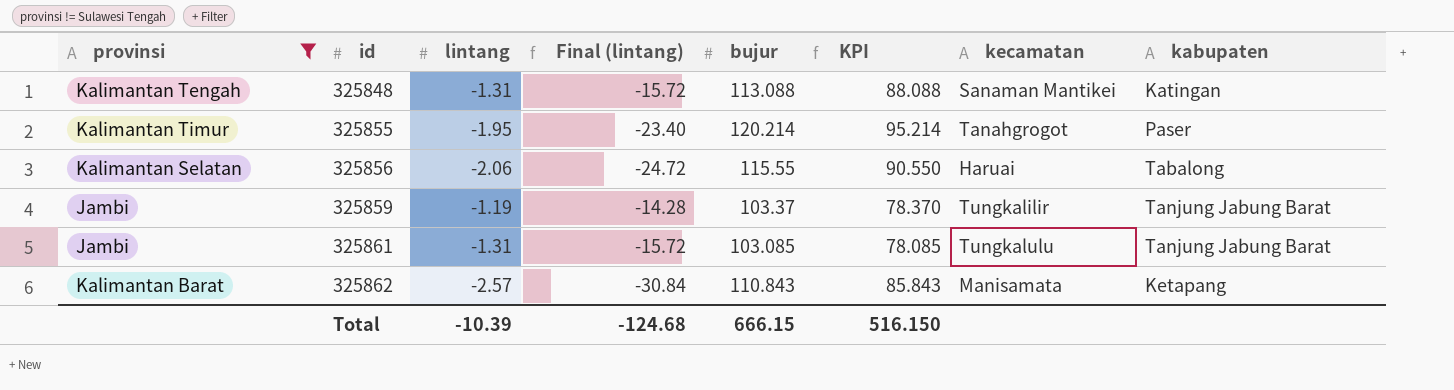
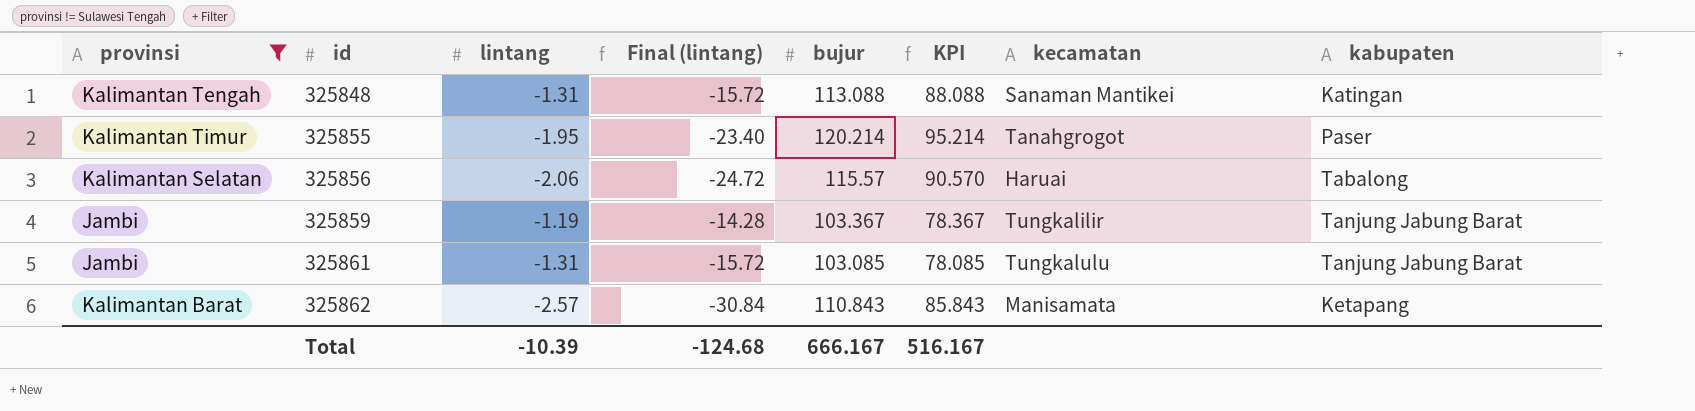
325856 | bujur: 115.55 -> 115.57
325856 | KPI: 90.550 -> 90.570
325859 | bujur: 103.37 -> 103.367
325859 | KPI: 78.370 -> 78.367
Total | bujur: 666.15 -> 666.167
Total | KPI: 516.150 -> 516.167

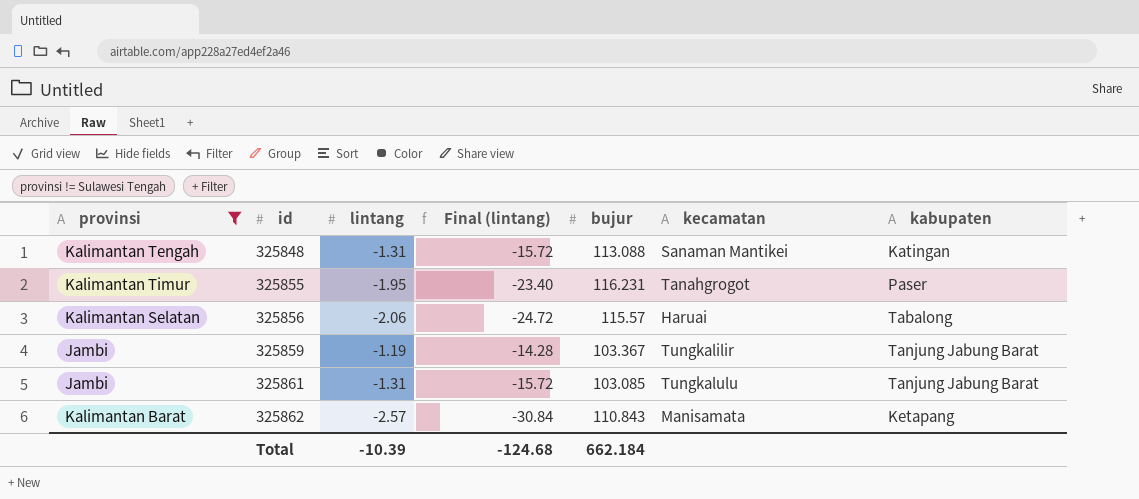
column KPI | formula: [bujur] - 25 -> none
325855 | bujur: 120.214 -> 116.231
Total | bujur: 666.167 -> 662.184

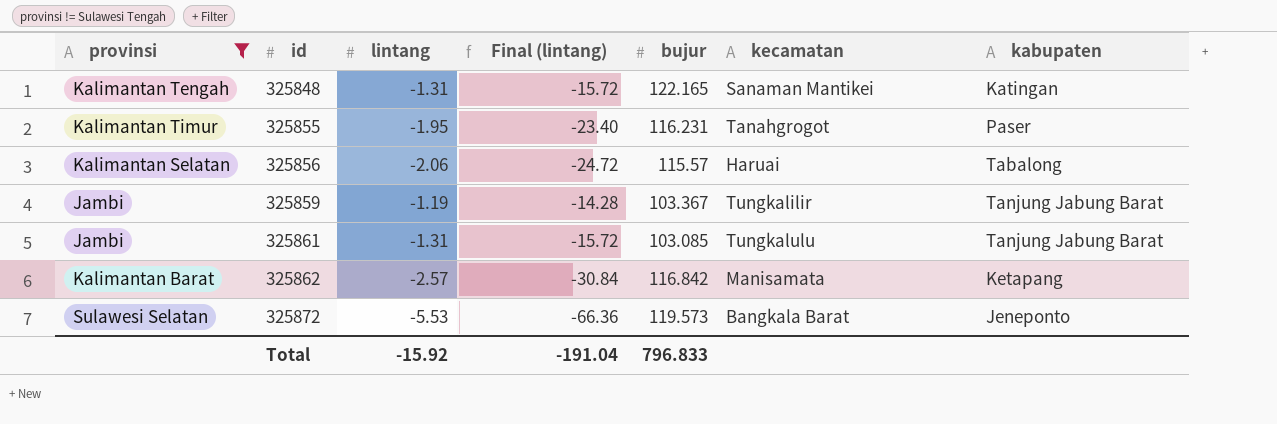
325848 | bujur: 113.088 -> 122.165
325862 | bujur: 110.843 -> 116.842
row 325872: none -> Sulawesi Selatan | -5.53 | -66.36 | 119.573 | Bangkala Barat | Jeneponto
Total | lintang: -10.39 -> -15.92
Total | Final (lintang): -124.68 -> -191.04
Total | bujur: 662.184 -> 796.833

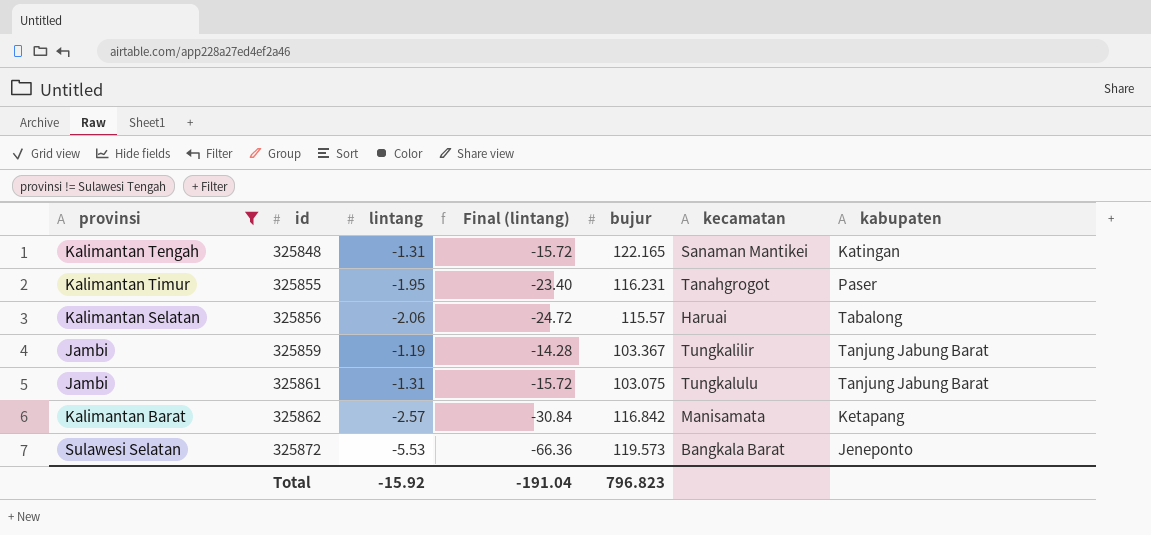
325861 | bujur: 103.085 -> 103.075
Total | bujur: 796.833 -> 796.823

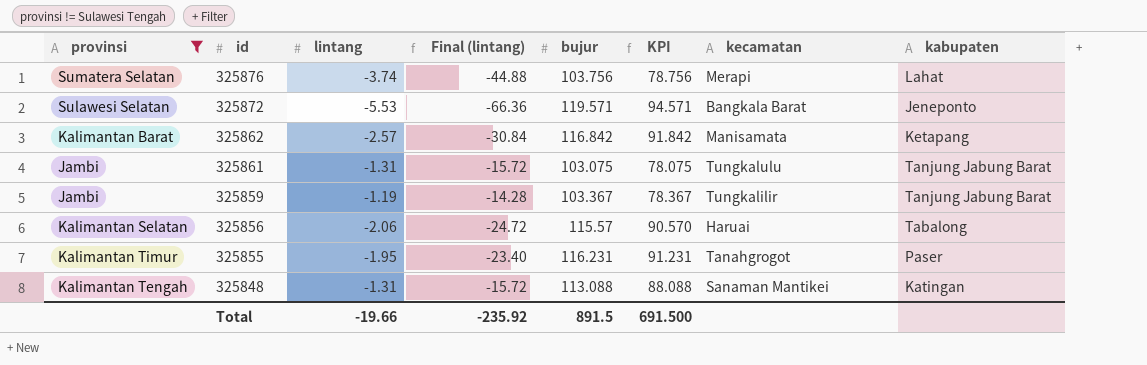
row order: id ascending -> id descending
column KPI | formula: none -> [bujur] - 25
row 325876: none -> Sumatera Selatan | -3.74 | -44.88 | 103.756 | 78.756 | Merapi | Lahat
325872 | bujur: 119.573 -> 119.571
325848 | bujur: 122.165 -> 113.088
Total | lintang: -15.92 -> -19.66
Total | Final (lintang): -191.04 -> -235.92
Total | bujur: 796.823 -> 891.5

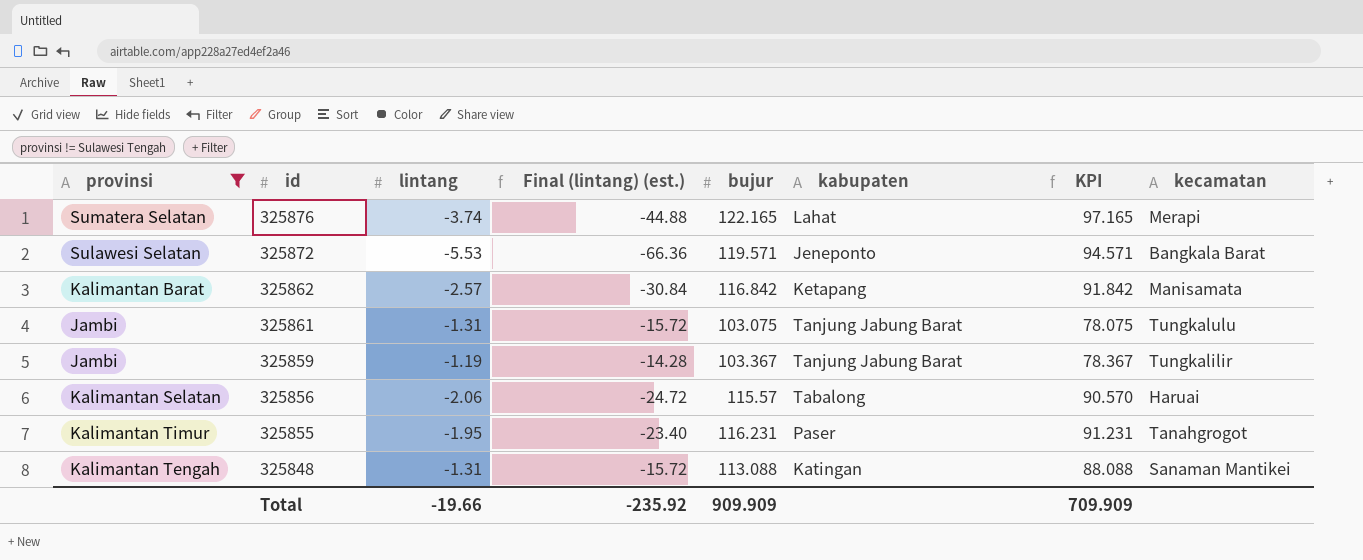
column name: Final (lintang) -> Final (lintang) (est.)
column kabupaten | position: 8 -> 6
325876 | bujur: 103.756 -> 122.165
325876 | KPI: 78.756 -> 97.165
Total | bujur: 891.5 -> 909.909
Total | KPI: 691.500 -> 709.909

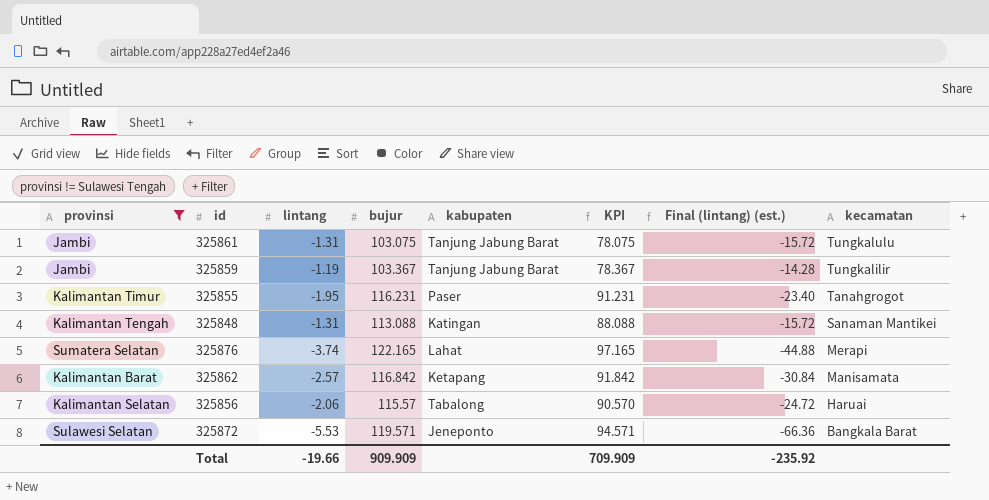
row order: id descending -> kecamatan descending
column Final (lintang) (est.) | position: 4 -> 7

